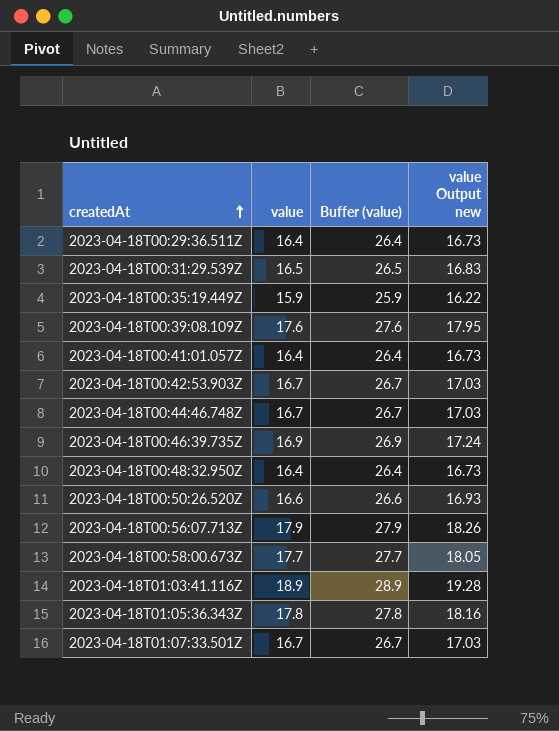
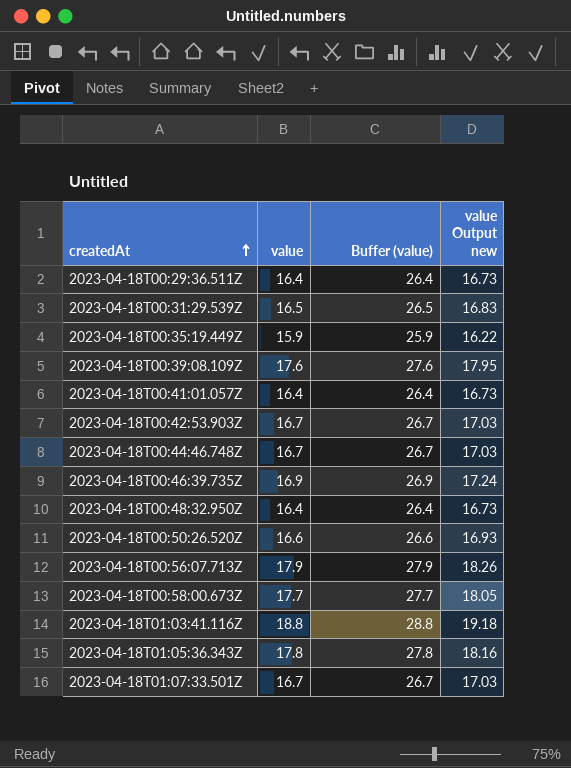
2023-04-18T01:03:41.116Z | value: 18.9 -> 18.8
2023-04-18T01:03:41.116Z | Buffer (value): 28.9 -> 28.8
2023-04-18T01:03:41.116Z | value Output new: 19.28 -> 19.18

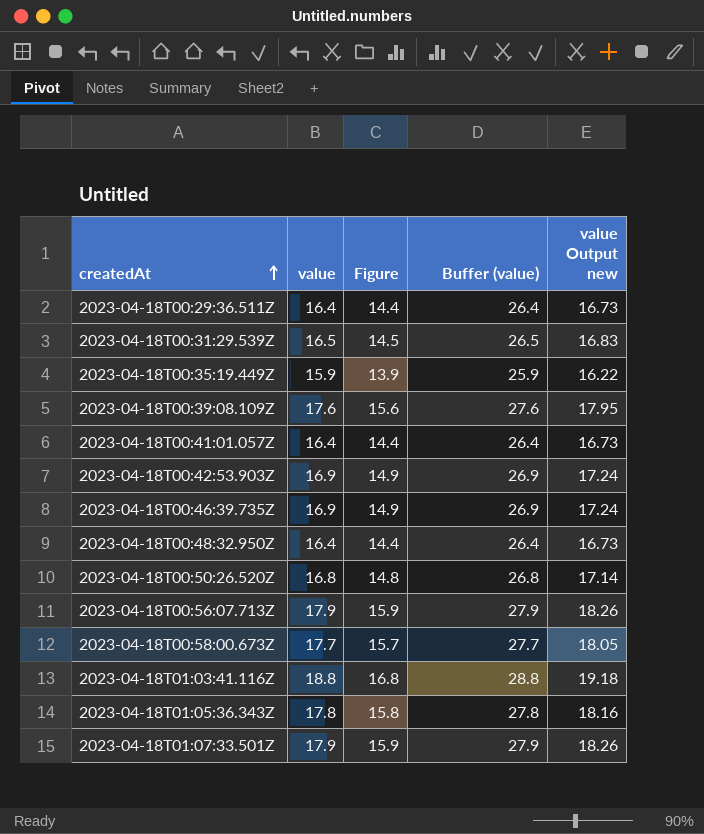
column Figure | formula: none -> [value] - 2
row 2023-04-18T00:44:46.748Z: 16.7 | 26.7 | 17.03 -> none
2023-04-18T00:42:53.903Z | value: 16.7 -> 16.9
2023-04-18T00:42:53.903Z | Buffer (value): 26.7 -> 26.9
2023-04-18T00:42:53.903Z | value Output new: 17.03 -> 17.24
2023-04-18T00:50:26.520Z | value: 16.6 -> 16.8
2023-04-18T00:50:26.520Z | Buffer (value): 26.6 -> 26.8
2023-04-18T00:50:26.520Z | value Output new: 16.93 -> 17.14
2023-04-18T01:07:33.501Z | value: 16.7 -> 17.9
2023-04-18T01:07:33.501Z | Buffer (value): 26.7 -> 27.9
2023-04-18T01:07:33.501Z | value Output new: 17.03 -> 18.26

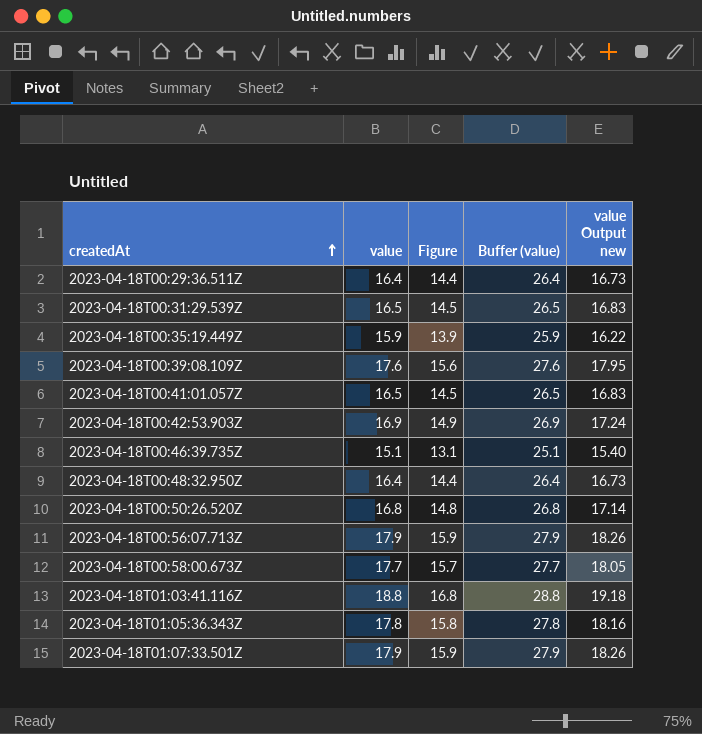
2023-04-18T00:41:01.057Z | value: 16.4 -> 16.5
2023-04-18T00:41:01.057Z | Figure: 14.4 -> 14.5
2023-04-18T00:41:01.057Z | Buffer (value): 26.4 -> 26.5
2023-04-18T00:41:01.057Z | value Output new: 16.73 -> 16.83
2023-04-18T00:46:39.735Z | value: 16.9 -> 15.1
2023-04-18T00:46:39.735Z | Figure: 14.9 -> 13.1
2023-04-18T00:46:39.735Z | Buffer (value): 26.9 -> 25.1
2023-04-18T00:46:39.735Z | value Output new: 17.24 -> 15.40

